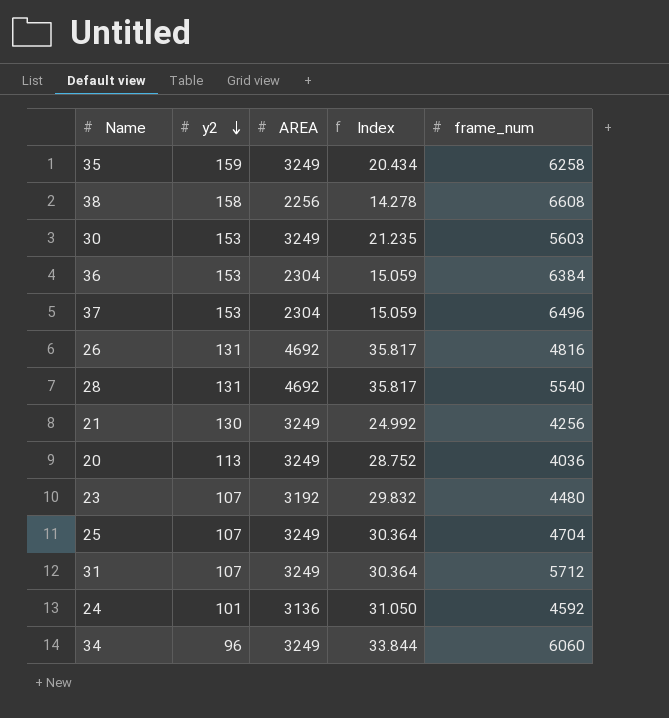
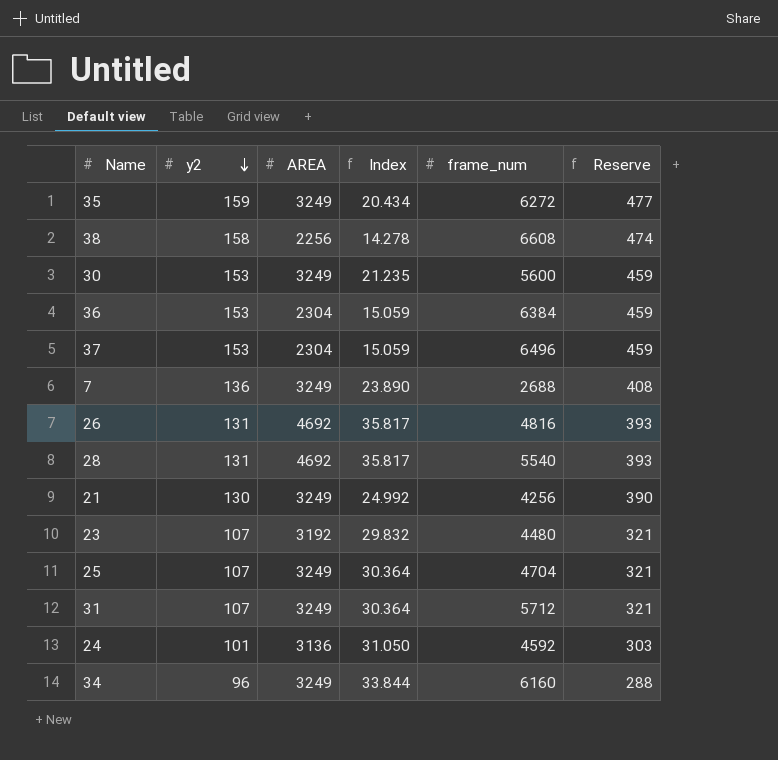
column Reserve | formula: none -> [y2] * 3
row 20: 113 | 3249 | 28.752 | 4036 -> none
35 | frame_num: 6258 -> 6272
30 | frame_num: 5603 -> 5600
row 7: none -> 136 | 3249 | 23.890 | 2688 | 408
34 | frame_num: 6060 -> 6160

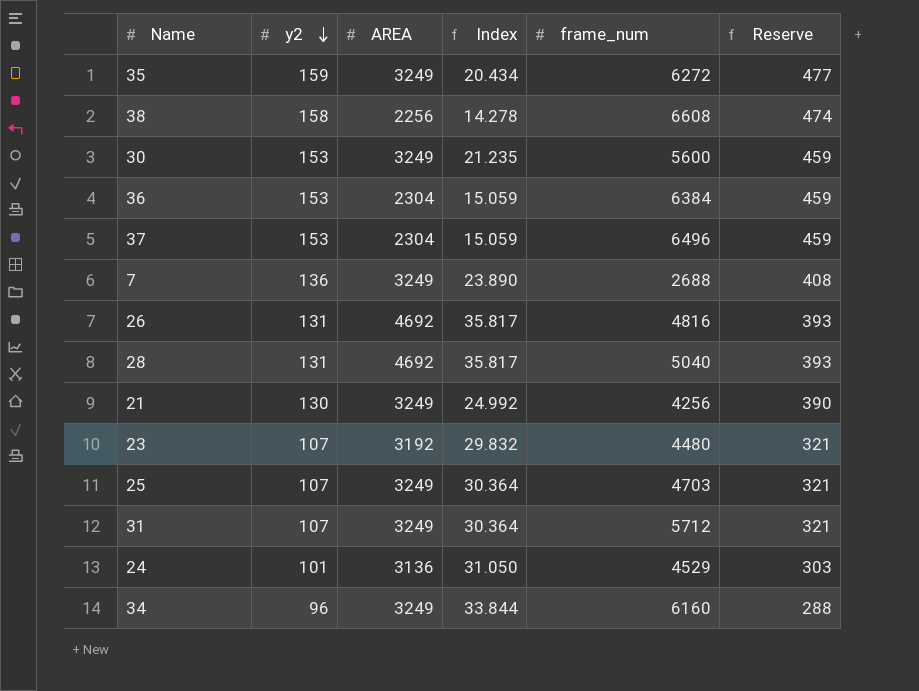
28 | frame_num: 5540 -> 5040
25 | frame_num: 4704 -> 4703
24 | frame_num: 4592 -> 4529

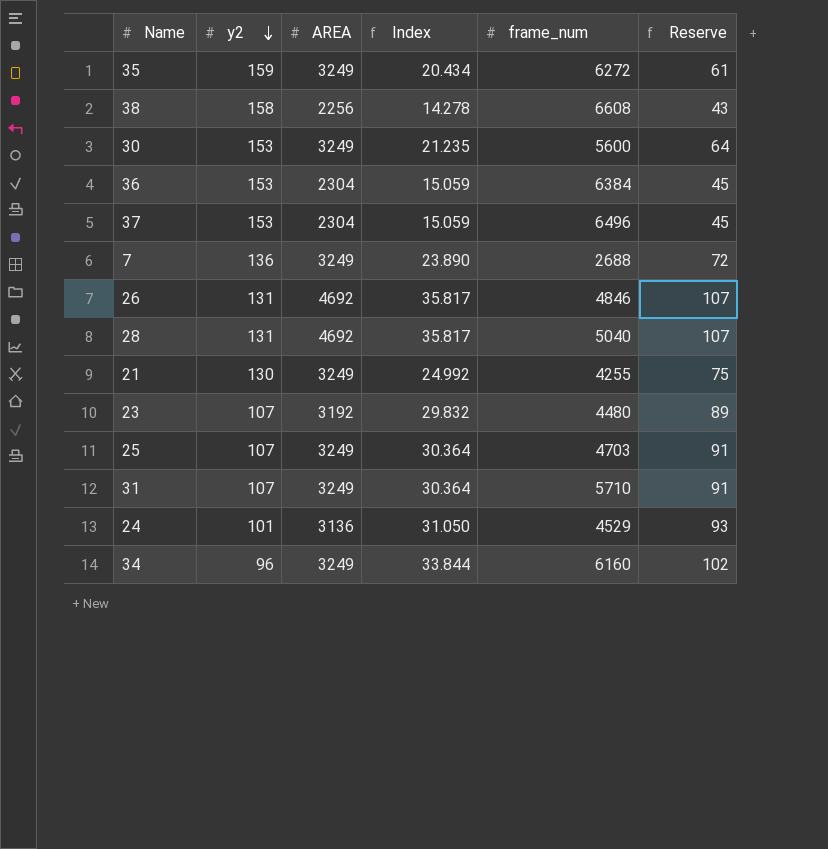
column Reserve | formula: [y2] * 3 -> [Index] * 3
26 | frame_num: 4816 -> 4846
21 | frame_num: 4256 -> 4255
31 | frame_num: 5712 -> 5710

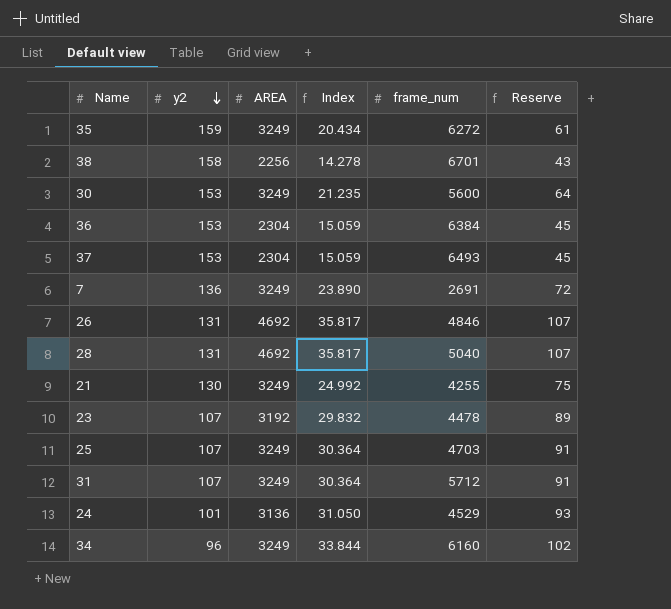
38 | frame_num: 6608 -> 6701
37 | frame_num: 6496 -> 6493
7 | frame_num: 2688 -> 2691
23 | frame_num: 4480 -> 4478
31 | frame_num: 5710 -> 5712

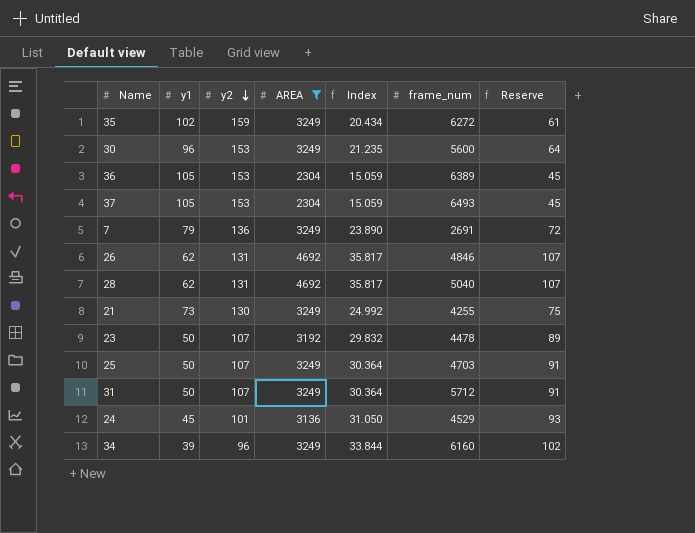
filter: none -> AREA != 2256
column y1 | position: none -> 2
36 | frame_num: 6384 -> 6389

